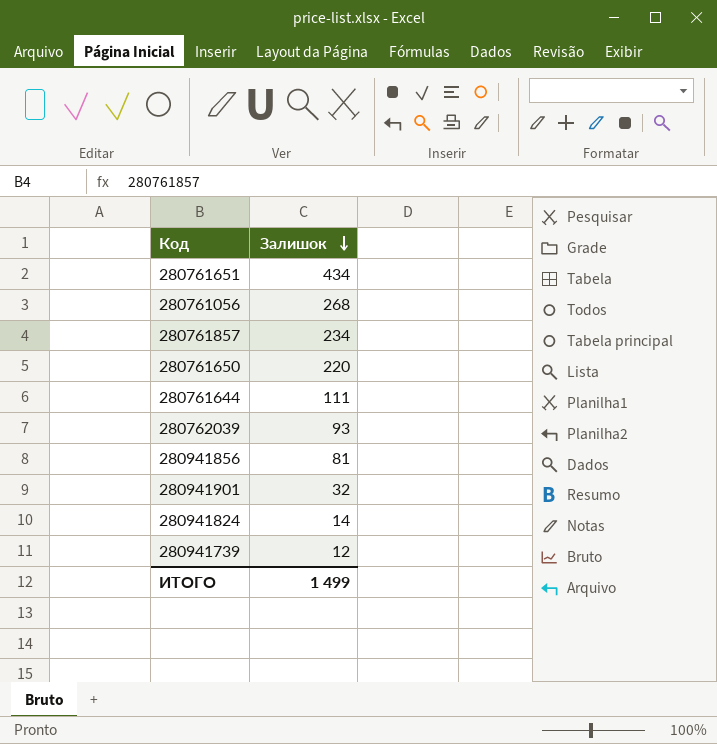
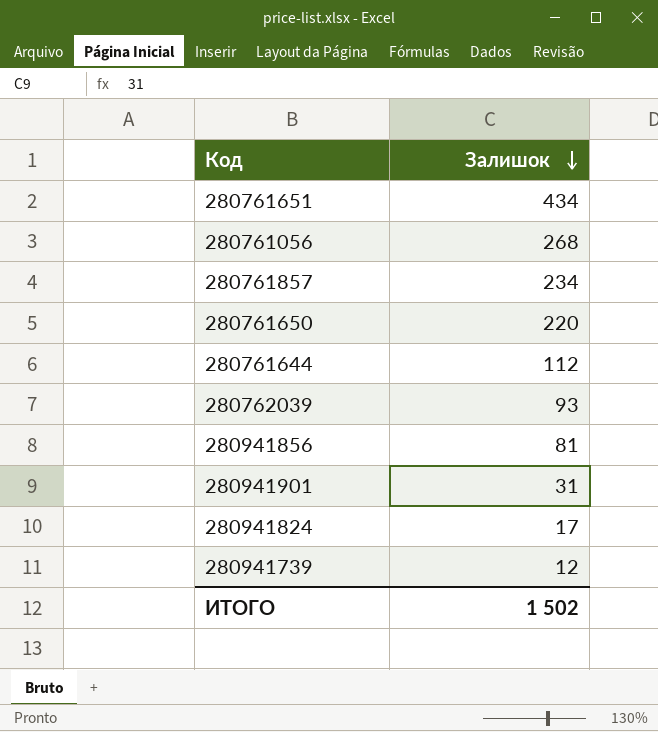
280761644 | Залишок: 111 -> 112
280941901 | Залишок: 32 -> 31
280941824 | Залишок: 14 -> 17
ИТОГО | Залишок: 1 499 -> 1 502

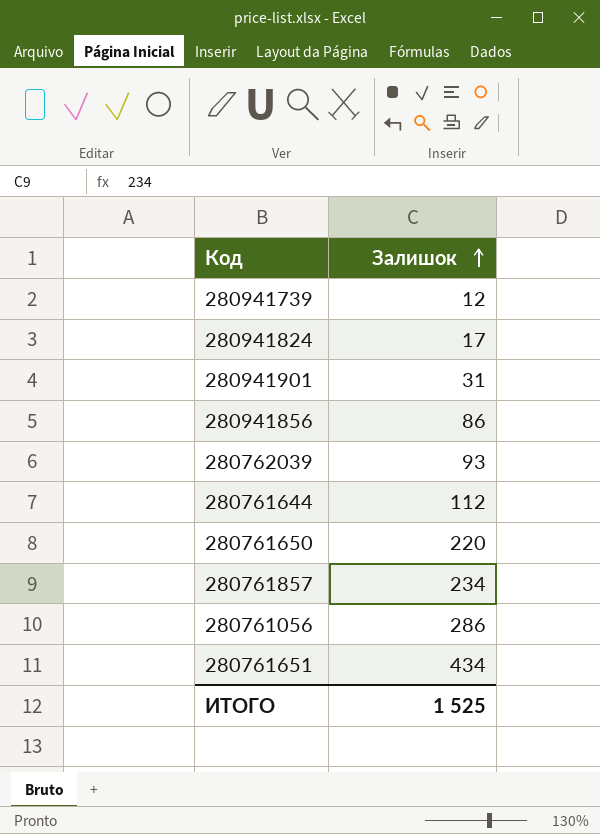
row order: Залишок descending -> Залишок ascending
280941856 | Залишок: 81 -> 86
280761056 | Залишок: 268 -> 286
ИТОГО | Залишок: 1 502 -> 1 525

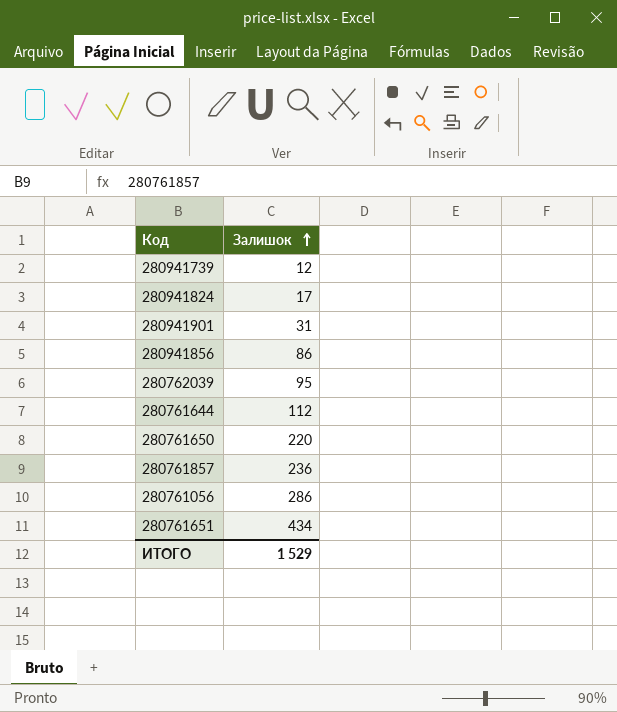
280762039 | Залишок: 93 -> 95
280761857 | Залишок: 234 -> 236
ИТОГО | Залишок: 1 525 -> 1 529

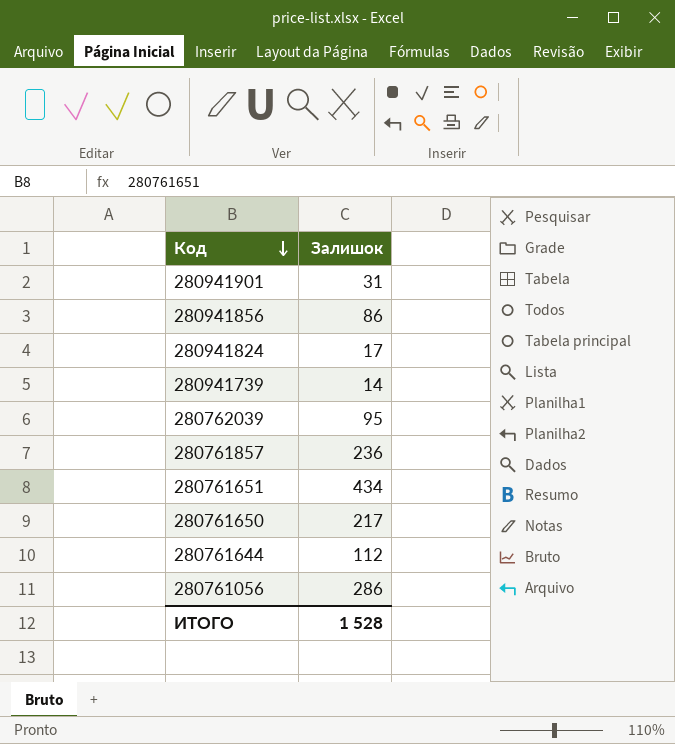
row order: Залишок ascending -> Код descending
280941739 | Залишок: 12 -> 14
280761650 | Залишок: 220 -> 217
ИТОГО | Залишок: 1 529 -> 1 528

